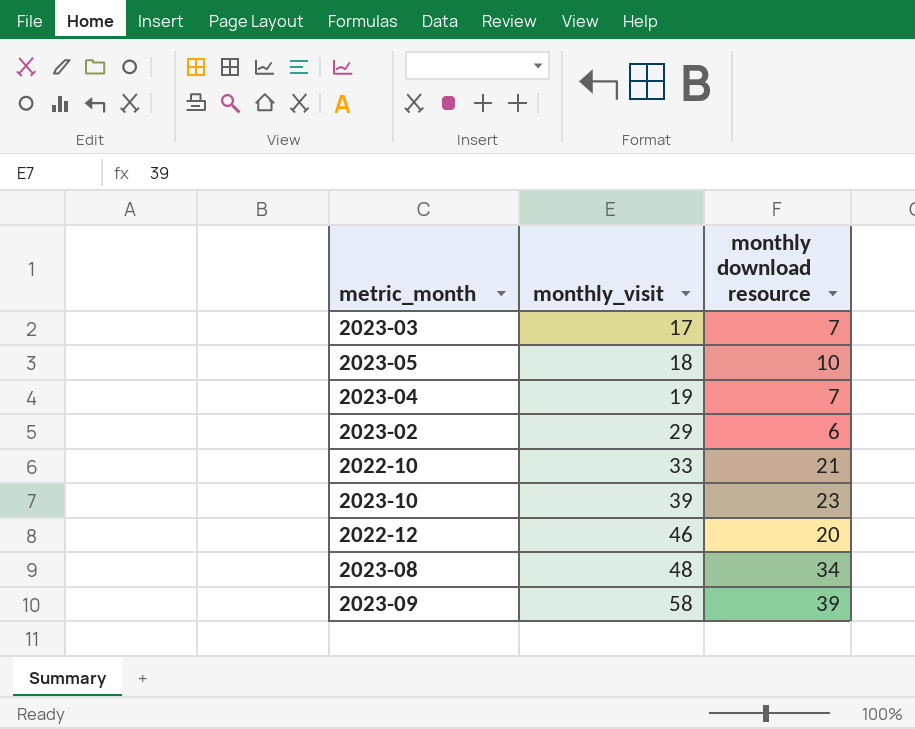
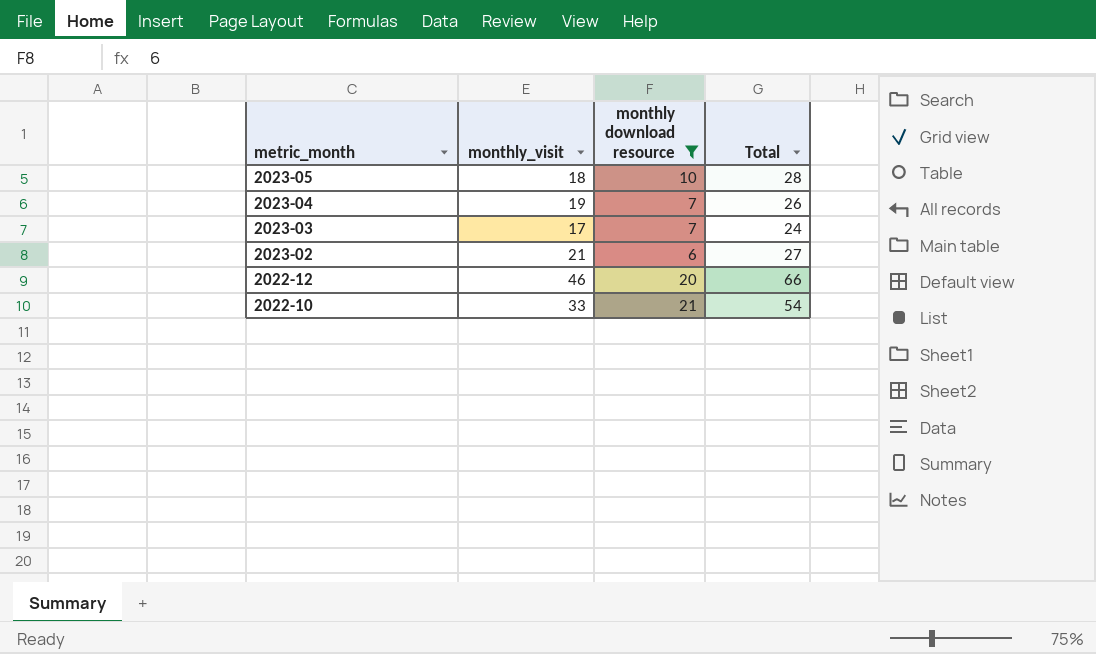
filter: none -> monthly download resource <= 21
row order: monthly_visit ascending -> metric_month descending
column Total | formula: none -> [monthly_visit] + [monthly download resource]
2023-02 | monthly_visit: 29 -> 21

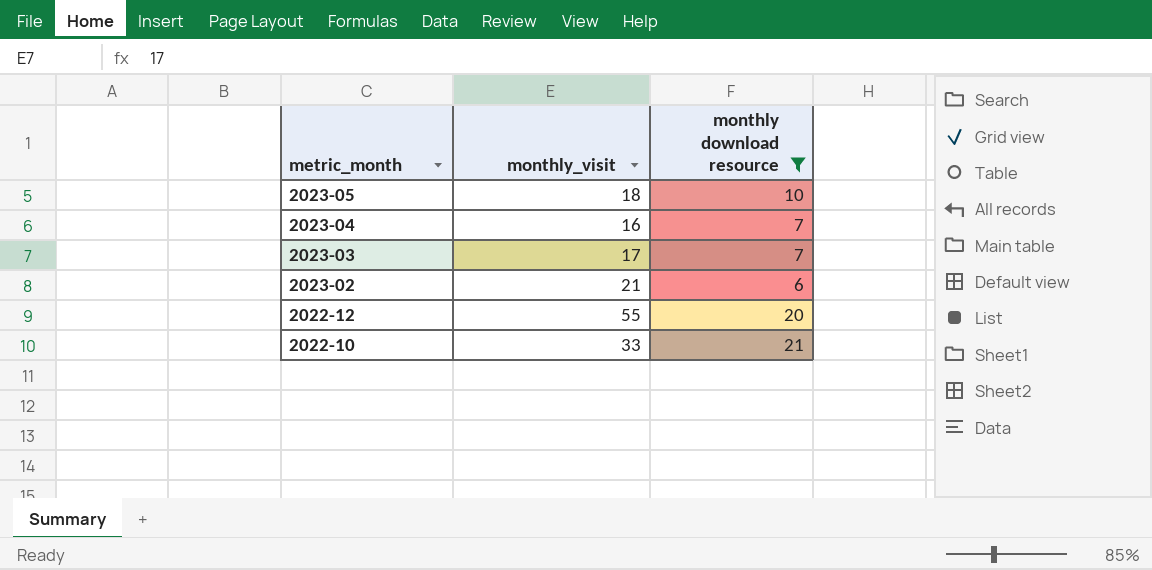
column Total | formula: [monthly_visit] + [monthly download resource] -> none
2023-04 | monthly_visit: 19 -> 16
2022-12 | monthly_visit: 46 -> 55

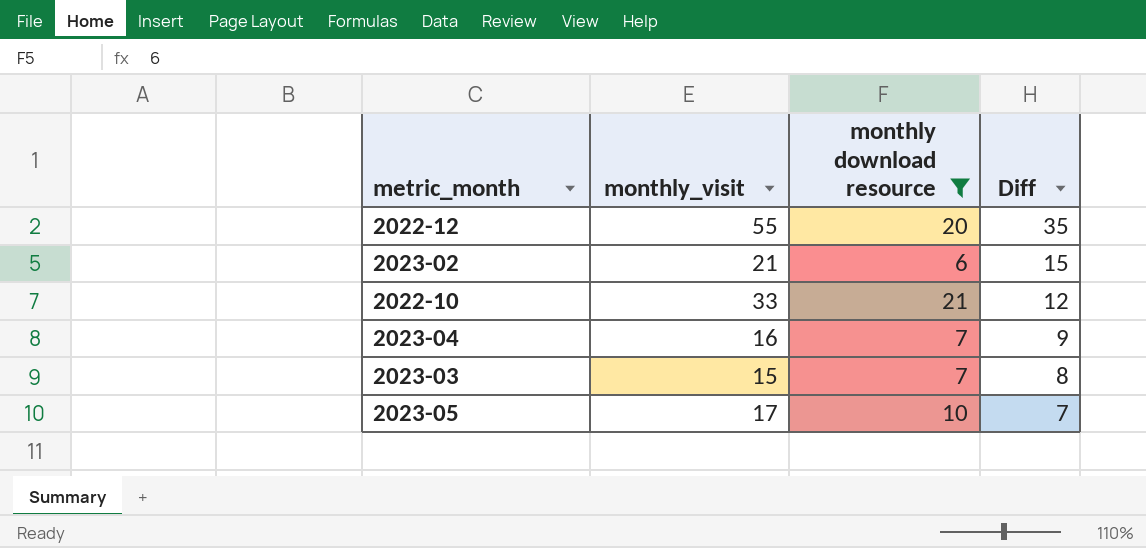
row order: metric_month descending -> Diff descending
column Diff | formula: none -> [monthly_visit] - [monthly download resource]
2023-03 | monthly_visit: 17 -> 15
2023-05 | monthly_visit: 18 -> 17

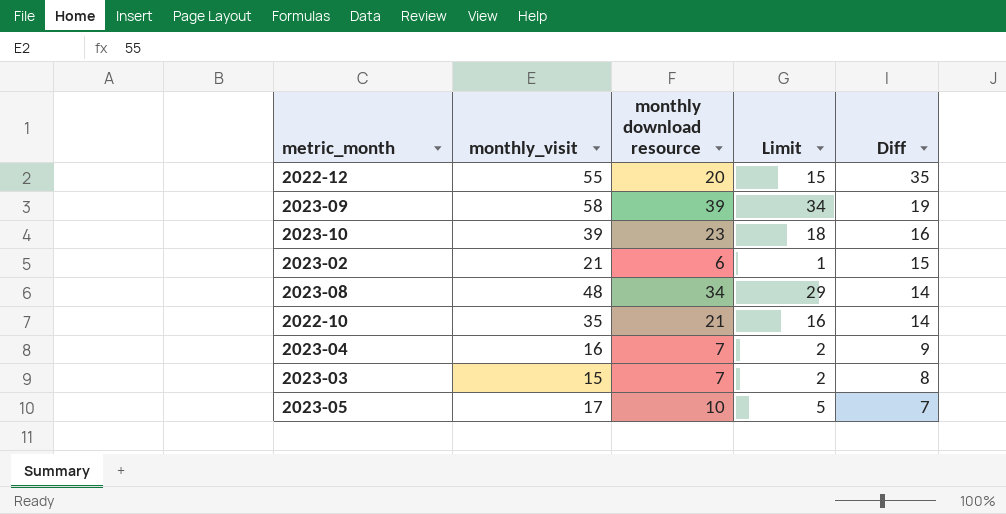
filter: monthly download resource <= 21 -> none
column Limit | formula: none -> [monthly download resource] - 5
2022-10 | monthly_visit: 33 -> 35
2022-10 | Diff: 12 -> 14

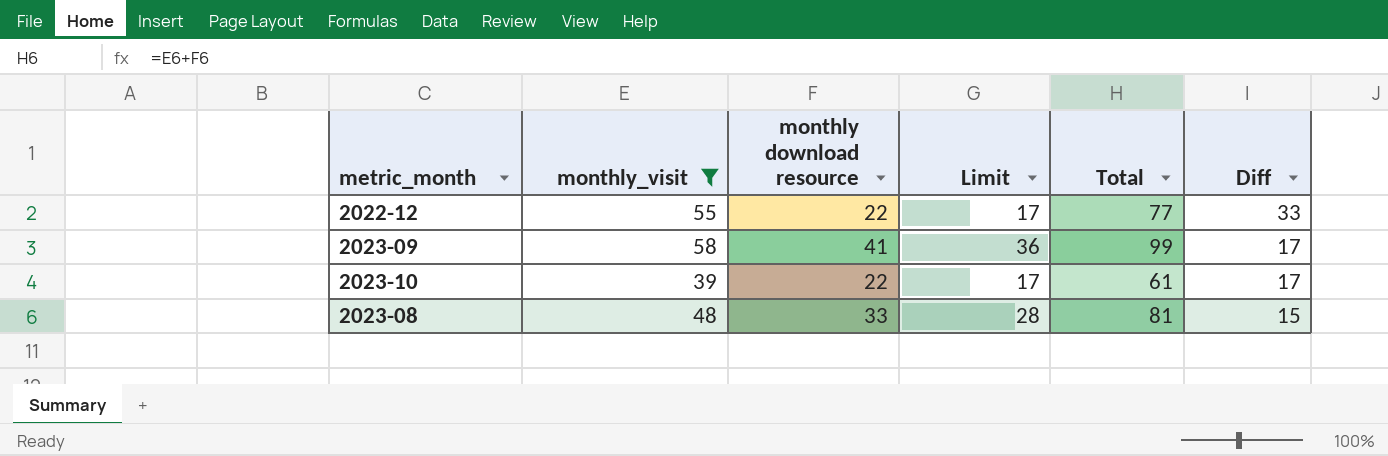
filter: none -> monthly_visit >= 39
column Total | formula: none -> [monthly_visit] + [monthly download resource]
2022-12 | monthly download resource: 20 -> 22
2022-12 | Limit: 15 -> 17
2022-12 | Diff: 35 -> 33
2023-09 | monthly download resource: 39 -> 41
2023-09 | Limit: 34 -> 36
2023-09 | Diff: 19 -> 17
2023-10 | monthly download resource: 23 -> 22
2023-10 | Limit: 18 -> 17
2023-10 | Diff: 16 -> 17
2023-08 | monthly download resource: 34 -> 33
2023-08 | Limit: 29 -> 28
2023-08 | Diff: 14 -> 15

